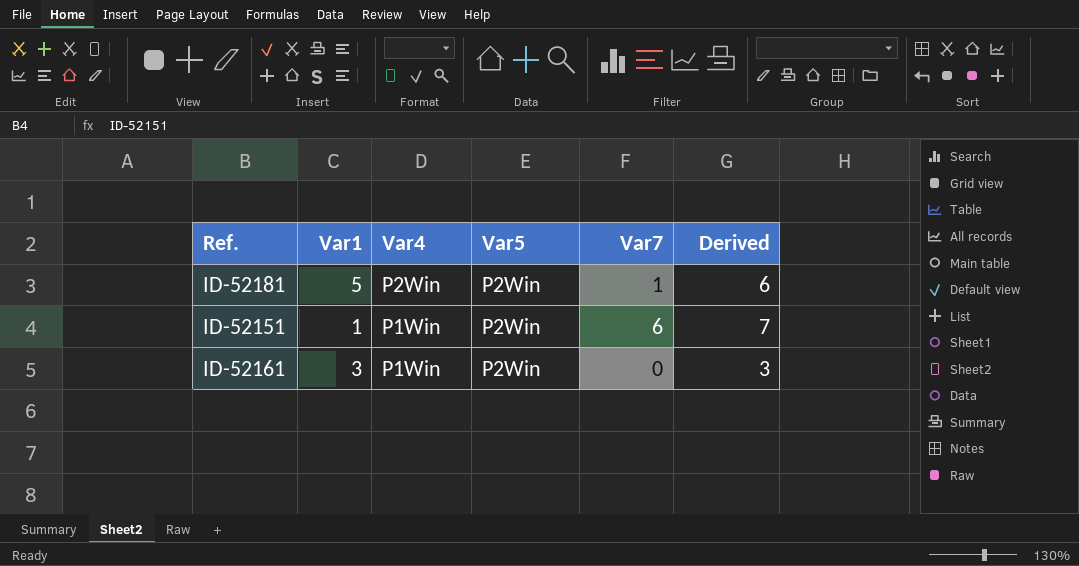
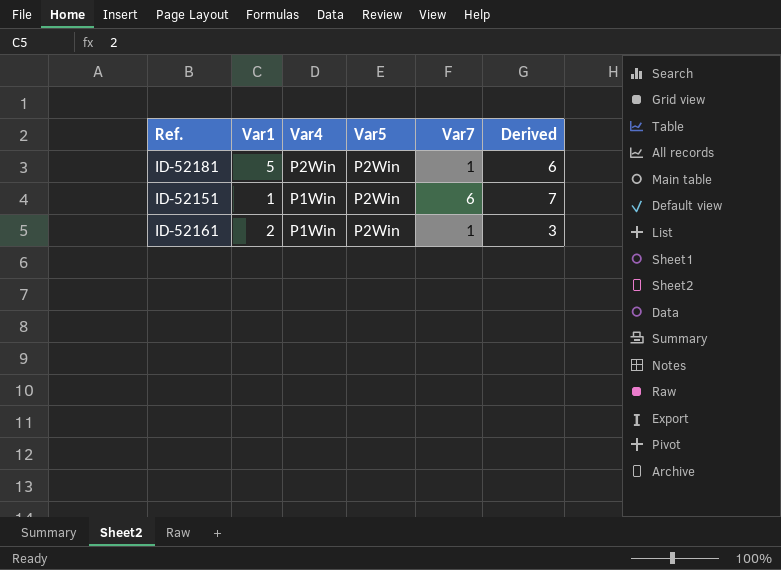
ID-52161 | Var1: 3 -> 2
ID-52161 | Var7: 0 -> 1

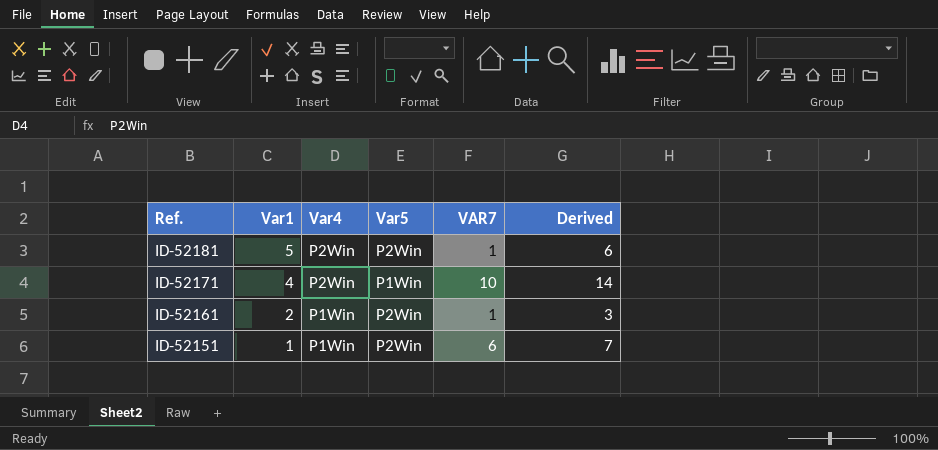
row order: Var4 descending -> Ref. descending
column name: Var7 -> VAR7
row ID-52171: none -> 4 | P2Win | P1Win | 10 | 14

